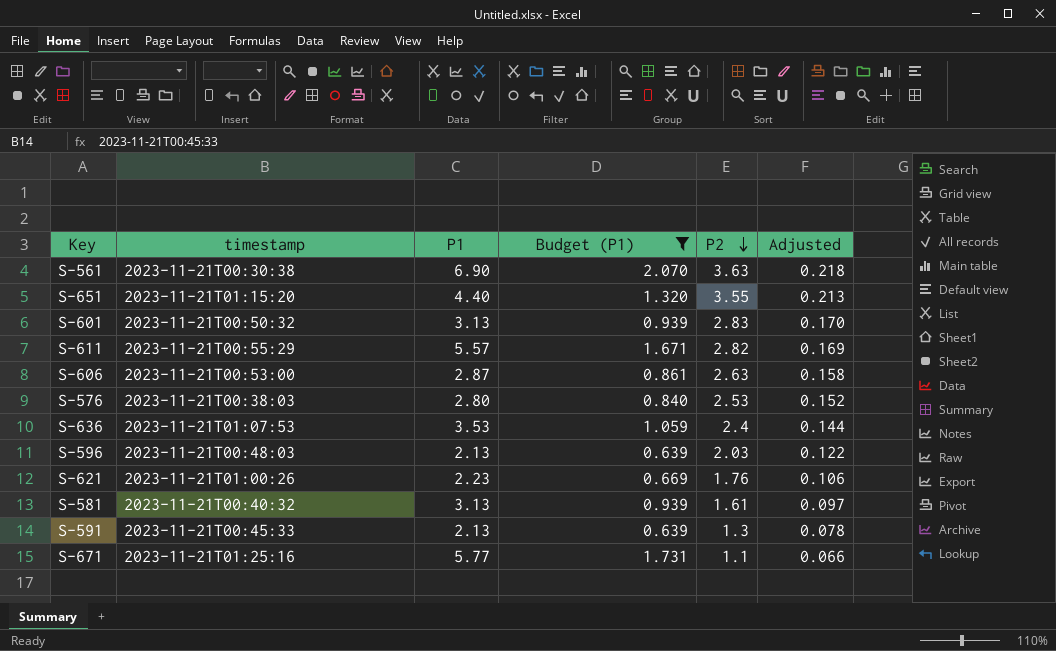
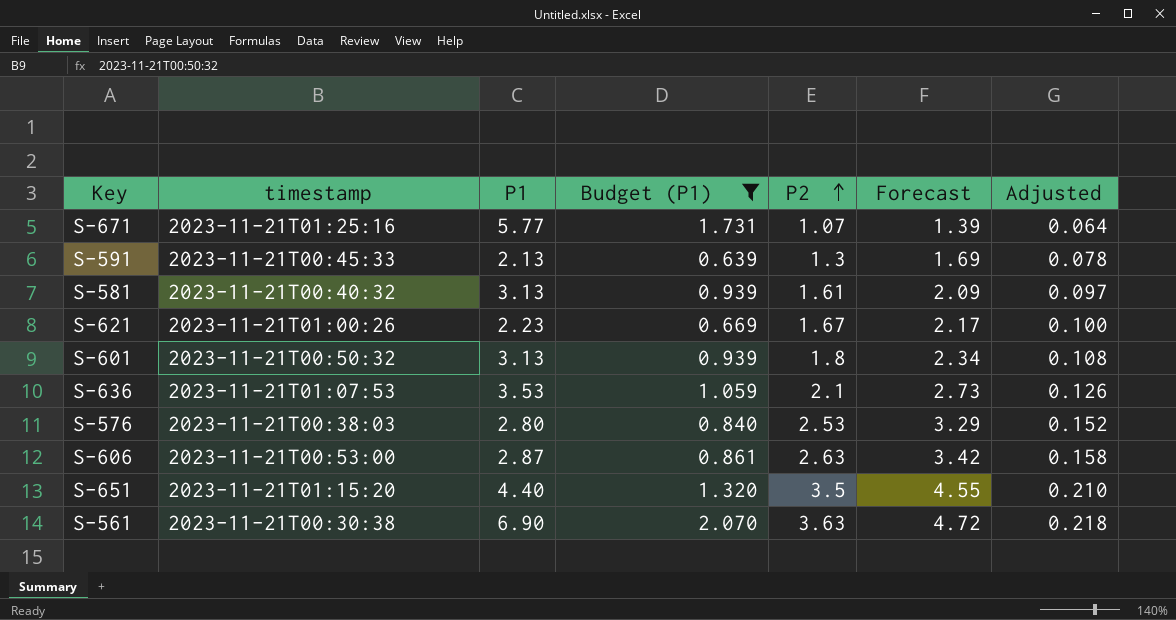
row order: P2 descending -> P2 ascending
column Forecast | formula: none -> [P2] * 1.3
row S-611: 2023-11-21T00:55:29 | 5.57 | 1.671 | 2.82 | 0.169 -> none
row S-596: 2023-11-21T00:48:03 | 2.13 | 0.639 | 2.03 | 0.122 -> none
S-671 | P2: 1.1 -> 1.07
S-671 | Adjusted: 0.066 -> 0.064
S-621 | P2: 1.76 -> 1.67
S-621 | Adjusted: 0.106 -> 0.100
S-601 | P2: 2.83 -> 1.8
S-601 | Adjusted: 0.170 -> 0.108
S-636 | P2: 2.4 -> 2.1
S-636 | Adjusted: 0.144 -> 0.126
S-651 | P2: 3.55 -> 3.5
S-651 | Adjusted: 0.213 -> 0.210

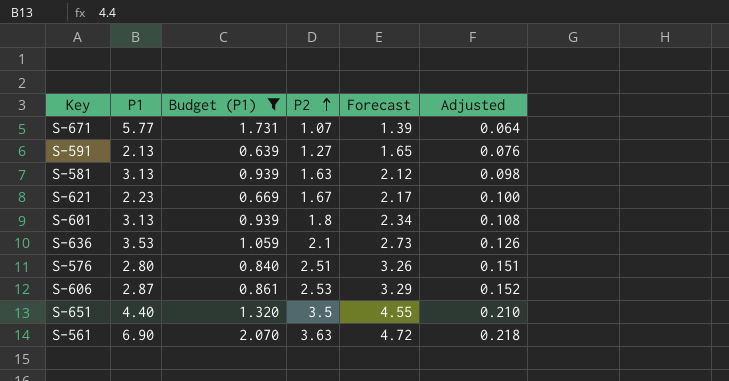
column timestamp | position: 2 -> none
S-591 | P2: 1.3 -> 1.27
S-591 | Forecast: 1.69 -> 1.65
S-591 | Adjusted: 0.078 -> 0.076
S-581 | P2: 1.61 -> 1.63
S-581 | Forecast: 2.09 -> 2.12
S-581 | Adjusted: 0.097 -> 0.098
S-576 | P2: 2.53 -> 2.51
S-576 | Forecast: 3.29 -> 3.26
S-576 | Adjusted: 0.152 -> 0.151
S-606 | P2: 2.63 -> 2.53
S-606 | Forecast: 3.42 -> 3.29
S-606 | Adjusted: 0.158 -> 0.152

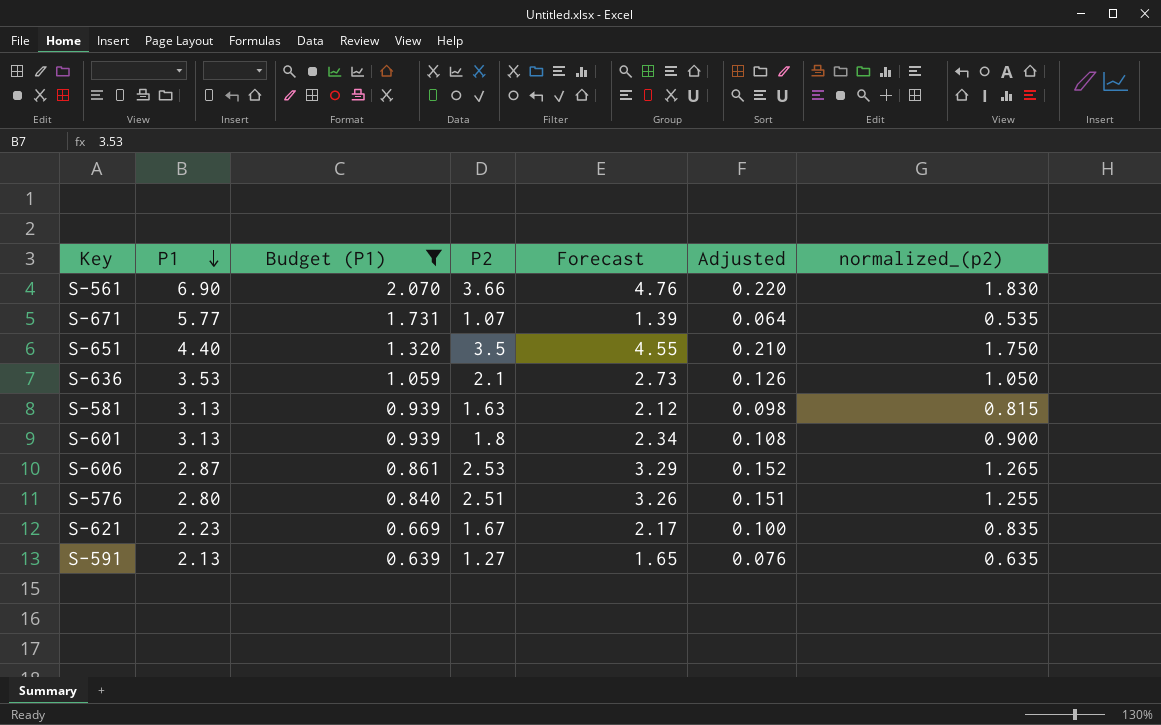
row order: P2 ascending -> P1 descending
column normalized_(p2) | formula: none -> [P2] * 0.5
S-561 | P2: 3.63 -> 3.66
S-561 | Forecast: 4.72 -> 4.76
S-561 | Adjusted: 0.218 -> 0.220

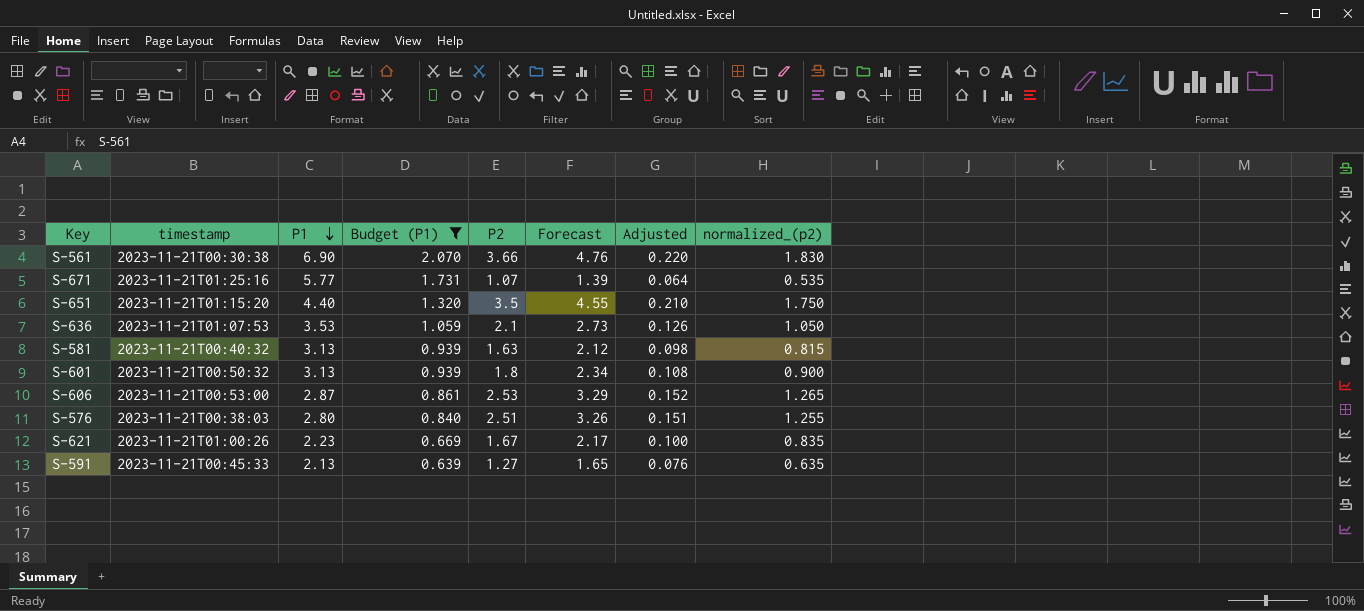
column timestamp | position: none -> 2

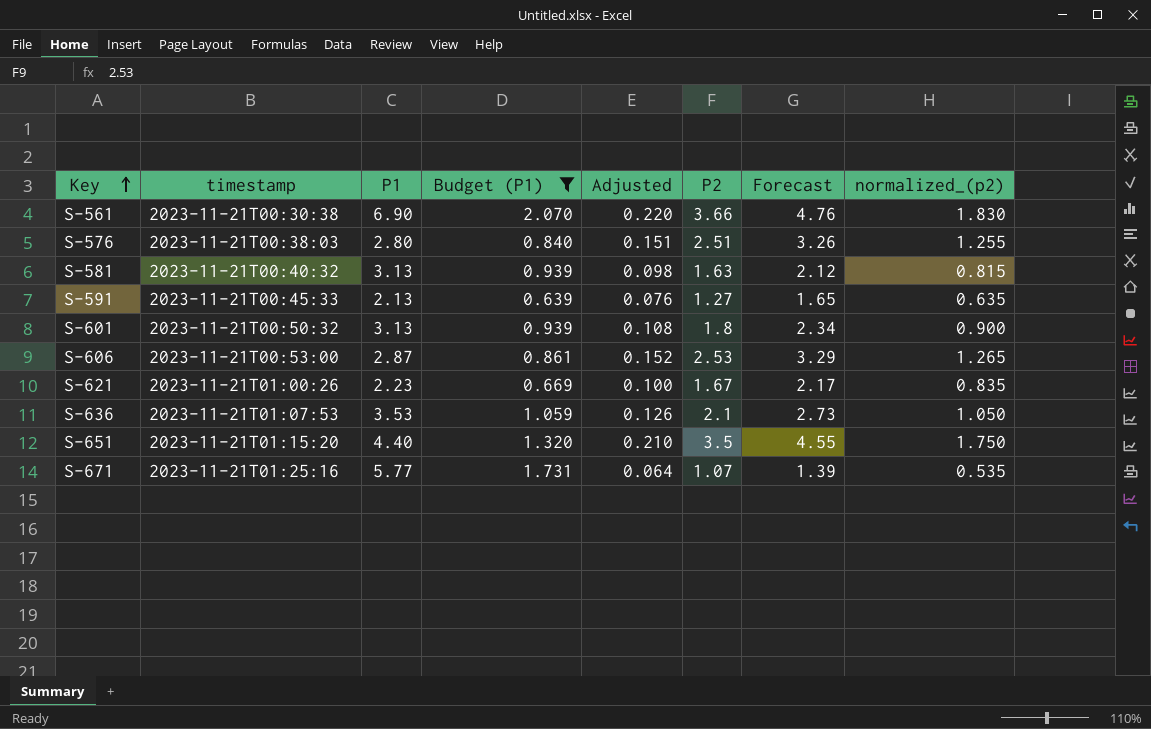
row order: P1 descending -> Key ascending
column Adjusted | position: 7 -> 5

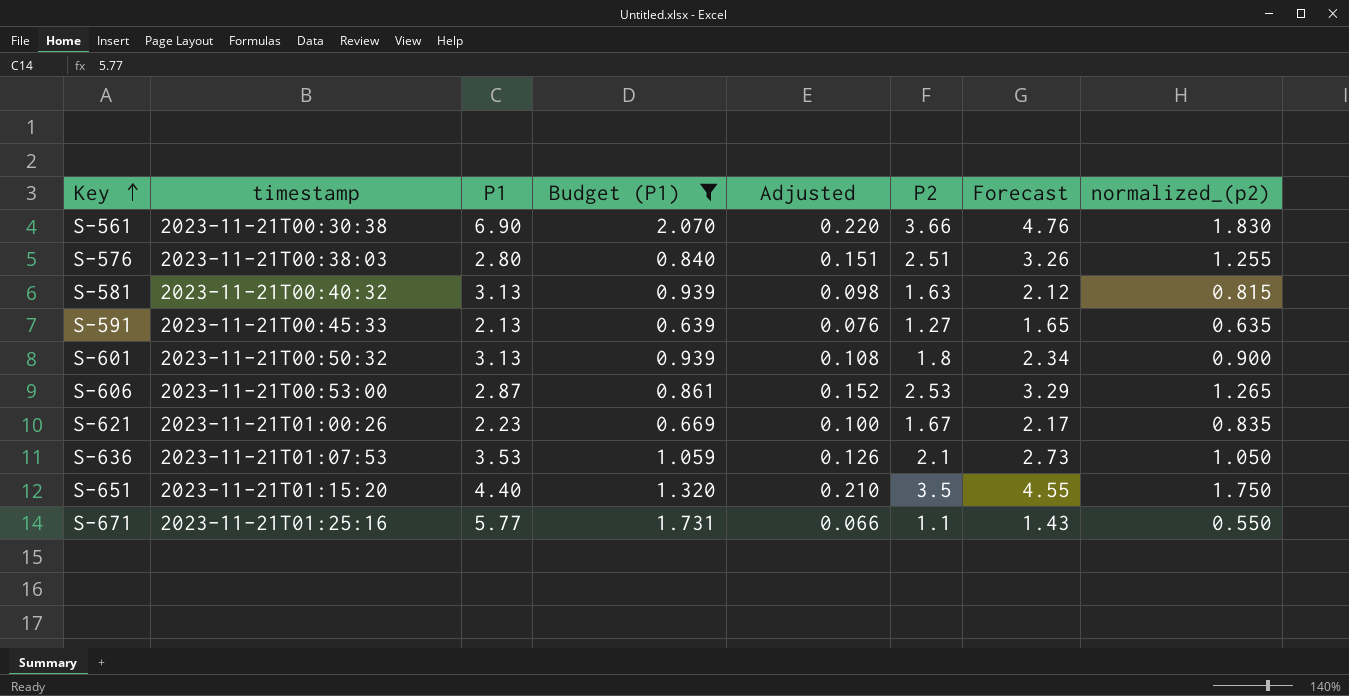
S-671 | Adjusted: 0.064 -> 0.066
S-671 | P2: 1.07 -> 1.1
S-671 | Forecast: 1.39 -> 1.43
S-671 | normalized_(p2): 0.535 -> 0.550

